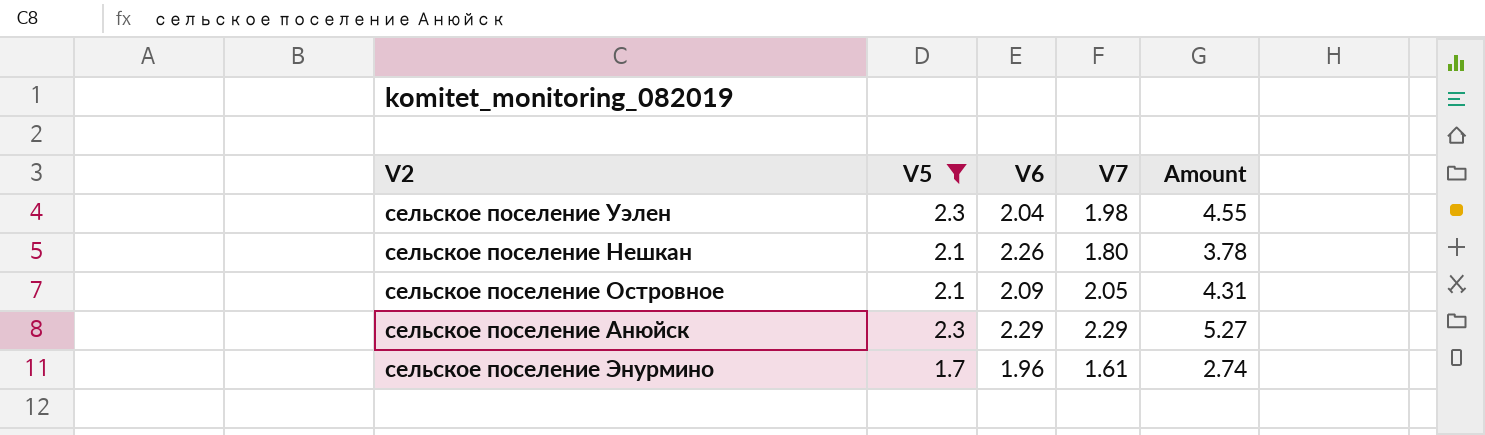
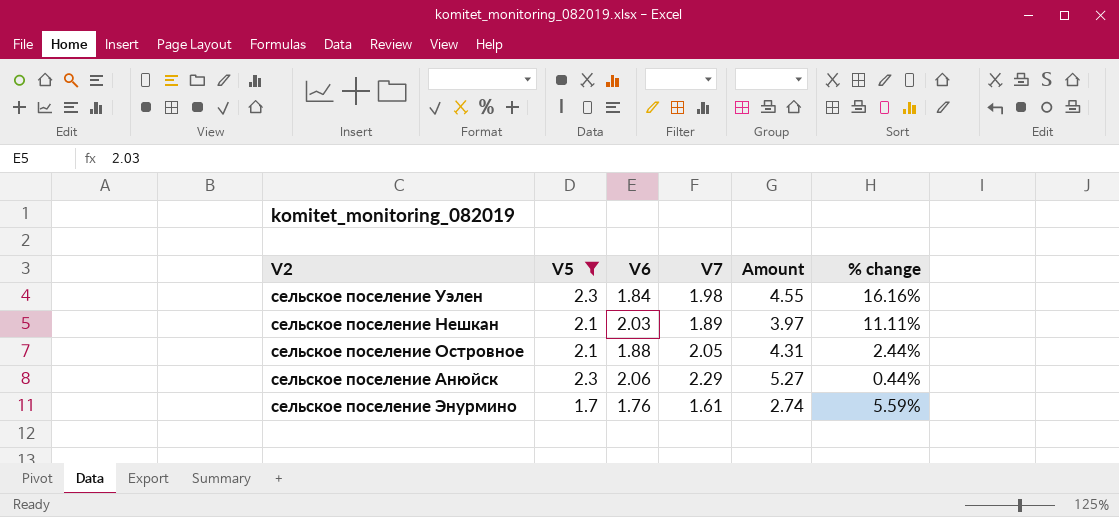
column % change | formula: none -> ([V5] - [V7]) / [V7]
сельское поселение Уэлен | V6: 2.04 -> 1.84
сельское поселение Нешкан | V6: 2.26 -> 2.03
сельское поселение Нешкан | V7: 1.80 -> 1.89
сельское поселение Нешкан | Amount: 3.78 -> 3.97
сельское поселение Островное | V6: 2.09 -> 1.88
сельское поселение Анюйск | V6: 2.29 -> 2.06
сельское поселение Энурмино | V6: 1.96 -> 1.76

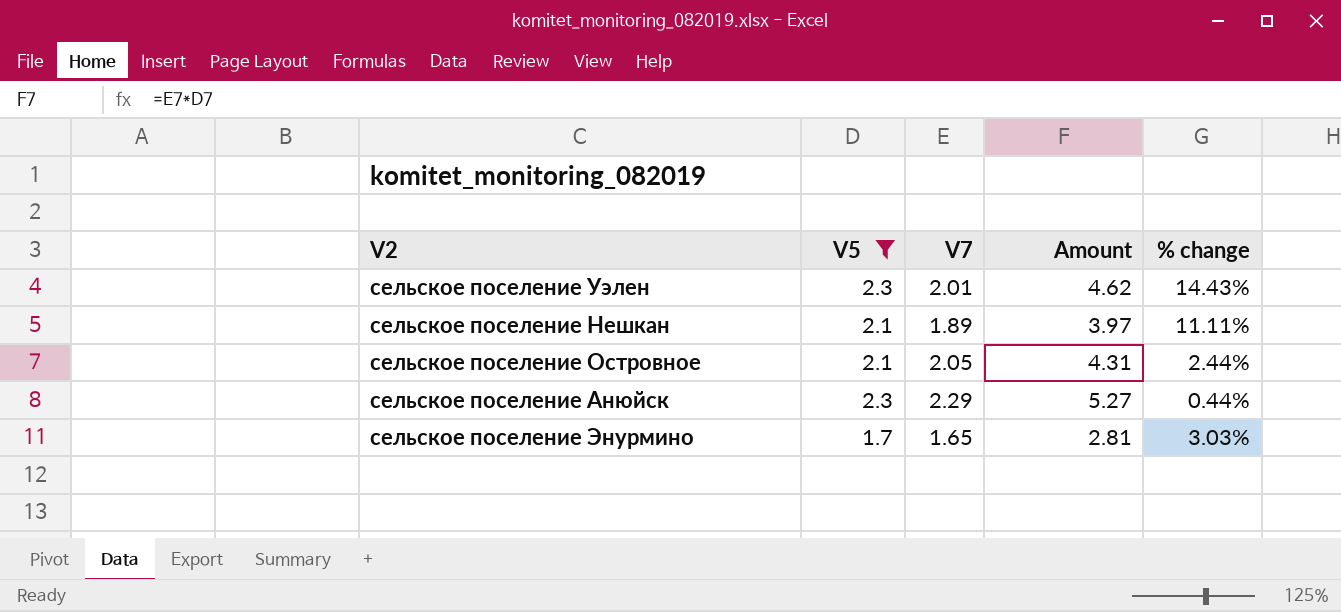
column V6 | position: 3 -> none
сельское поселение Уэлен | V7: 1.98 -> 2.01
сельское поселение Уэлен | Amount: 4.55 -> 4.62
сельское поселение Уэлен | % change: 16.16% -> 14.43%
сельское поселение Энурмино | V7: 1.61 -> 1.65
сельское поселение Энурмино | Amount: 2.74 -> 2.81
сельское поселение Энурмино | % change: 5.59% -> 3.03%

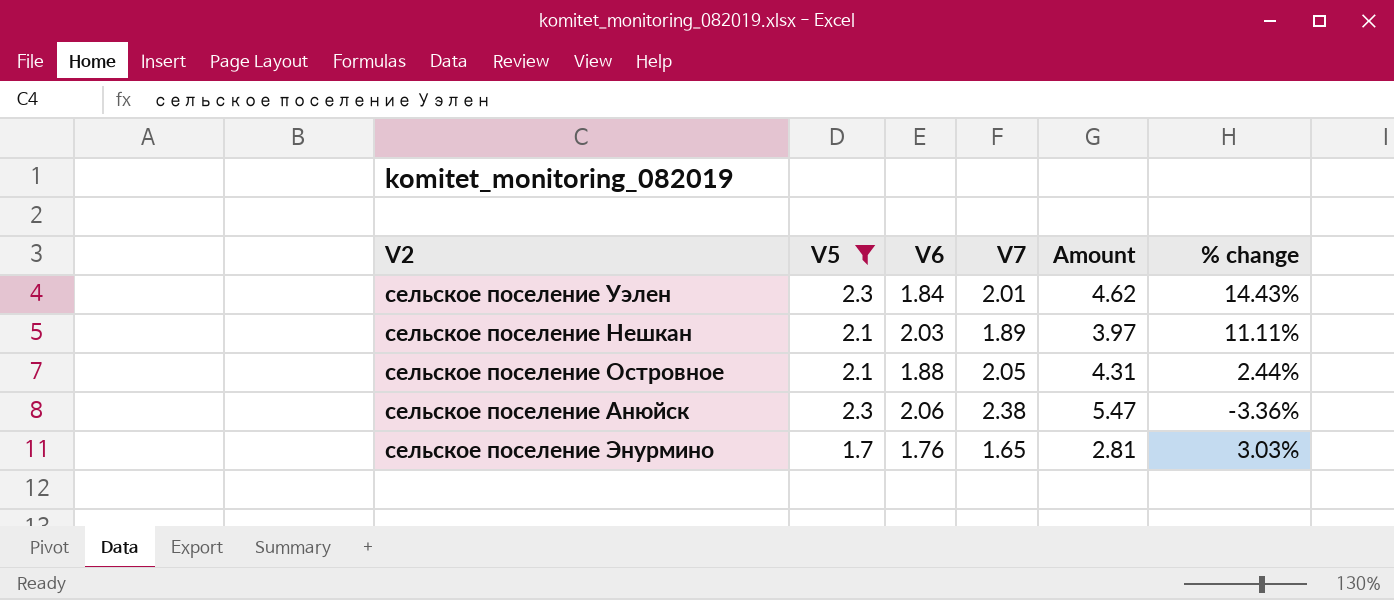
column V6 | position: none -> 3
сельское поселение Анюйск | V7: 2.29 -> 2.38
сельское поселение Анюйск | Amount: 5.27 -> 5.47
сельское поселение Анюйск | % change: 0.44% -> -3.36%

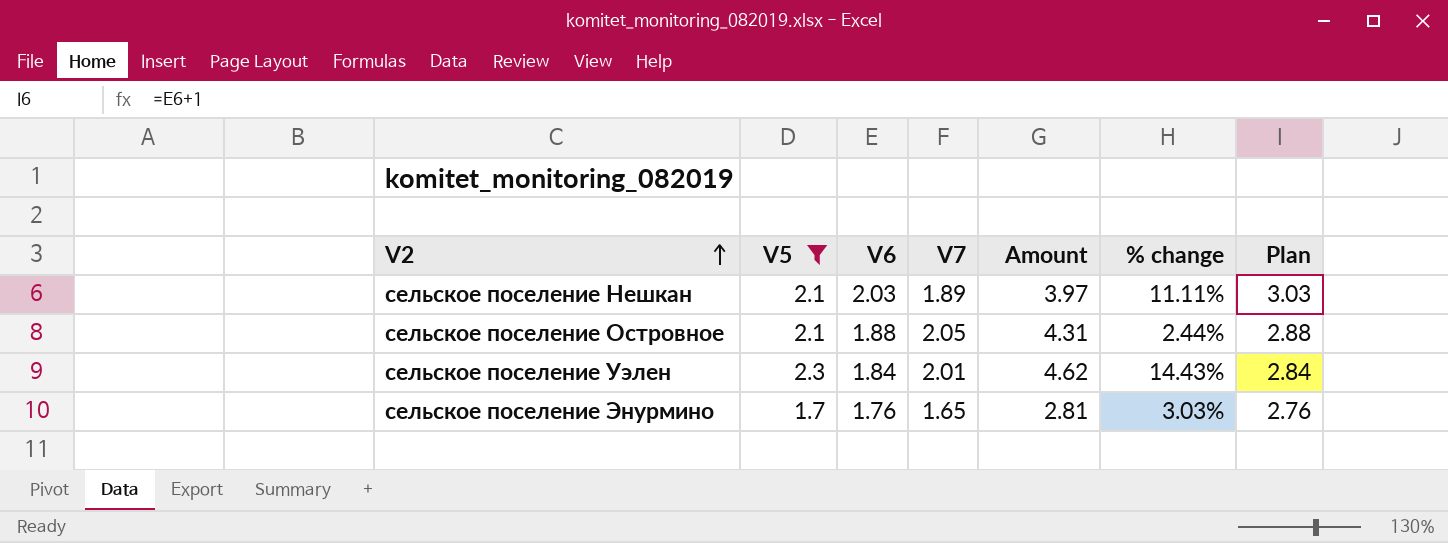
row order: none -> V2 ascending
column Plan | formula: none -> [V6] + 1
row сельское поселение Анюйск: 2.3 | 2.06 | 2.38 | 5.47 | -3.36% -> none

